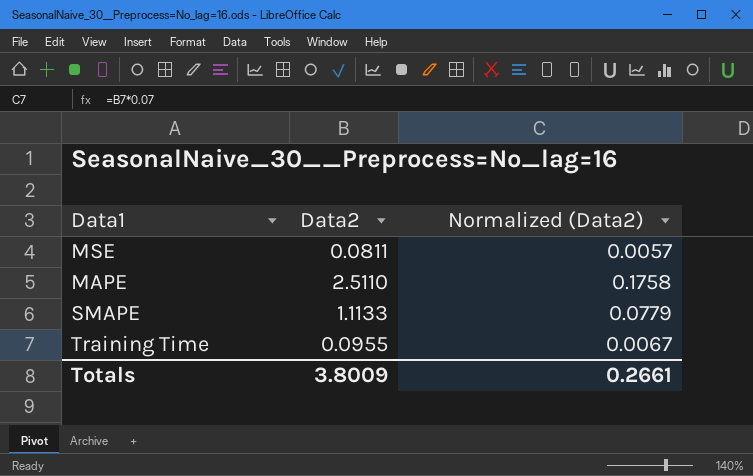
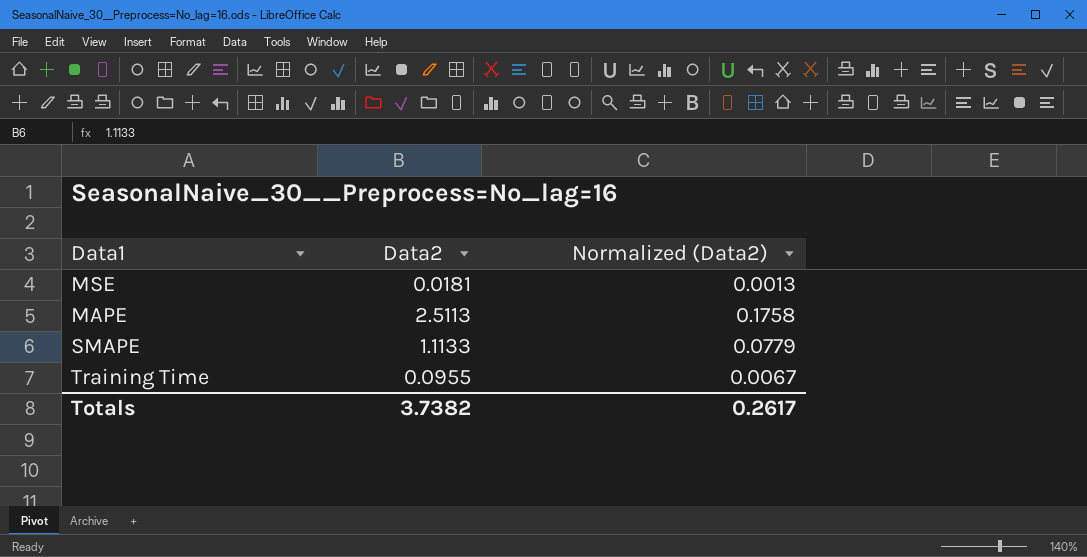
MSE | Data2: 0.0811 -> 0.0181
MSE | Normalized (Data2): 0.0057 -> 0.0013
MAPE | Data2: 2.5110 -> 2.5113
Totals | Data2: 3.8009 -> 3.7382
Totals | Normalized (Data2): 0.2661 -> 0.2617

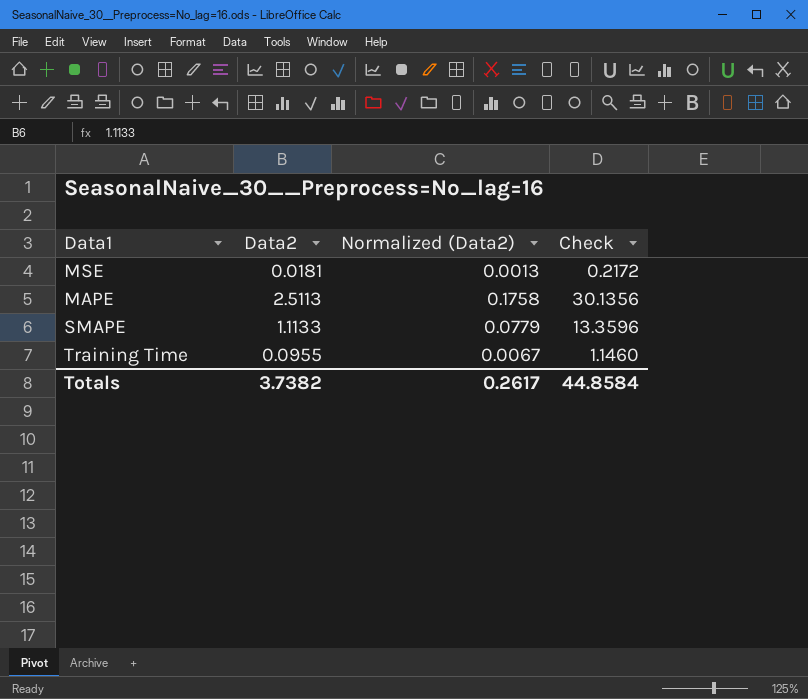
column Check | formula: none -> [Data2] * 12

